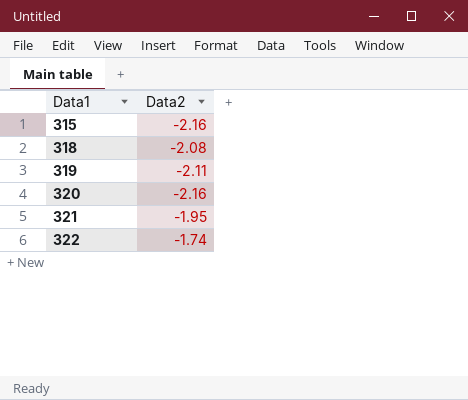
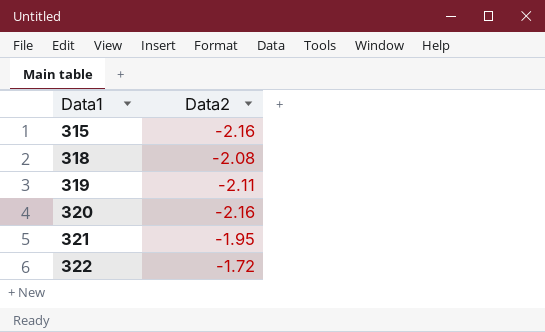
322 | Data2: -1.74 -> -1.72

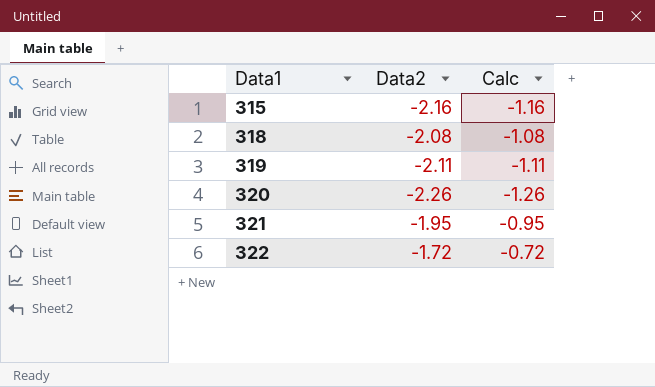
column Calc | formula: none -> [Data2] + 1
320 | Data2: -2.16 -> -2.26

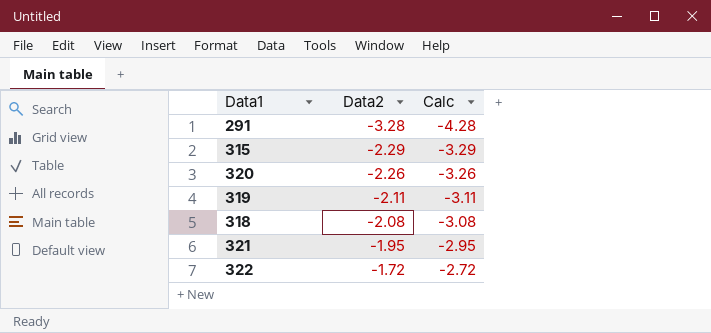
row order: Data1 ascending -> Data2 ascending
column Calc | formula: [Data2] + 1 -> [Data2] - 1
row 291: none -> -3.28 | -4.28
315 | Data2: -2.16 -> -2.29

